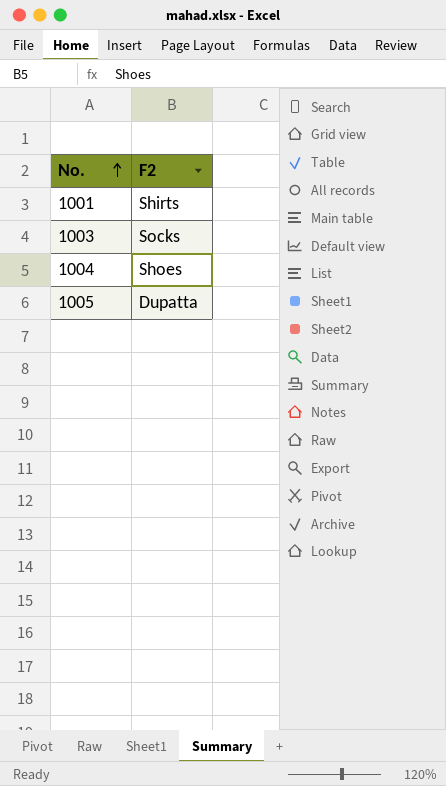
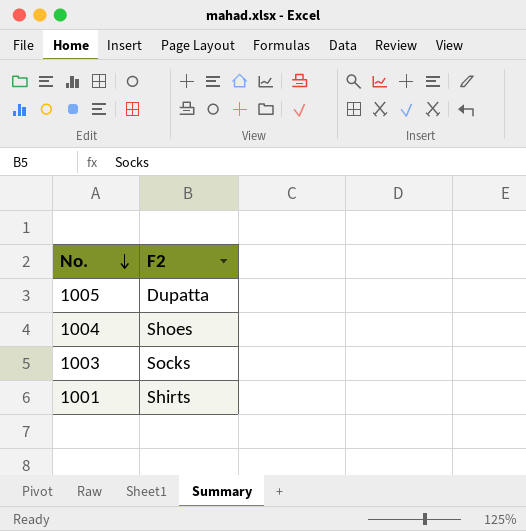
row order: No. ascending -> No. descending

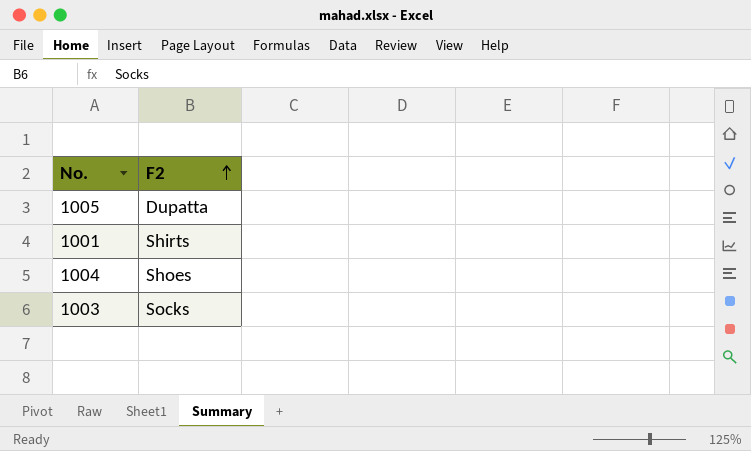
row order: No. descending -> F2 ascending

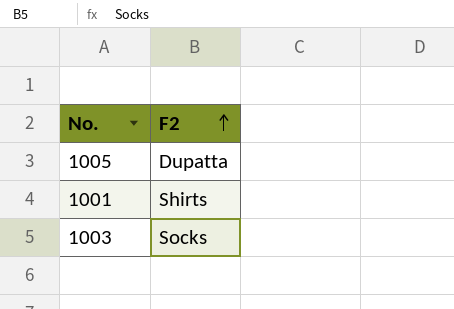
row 1004: Shoes -> none

